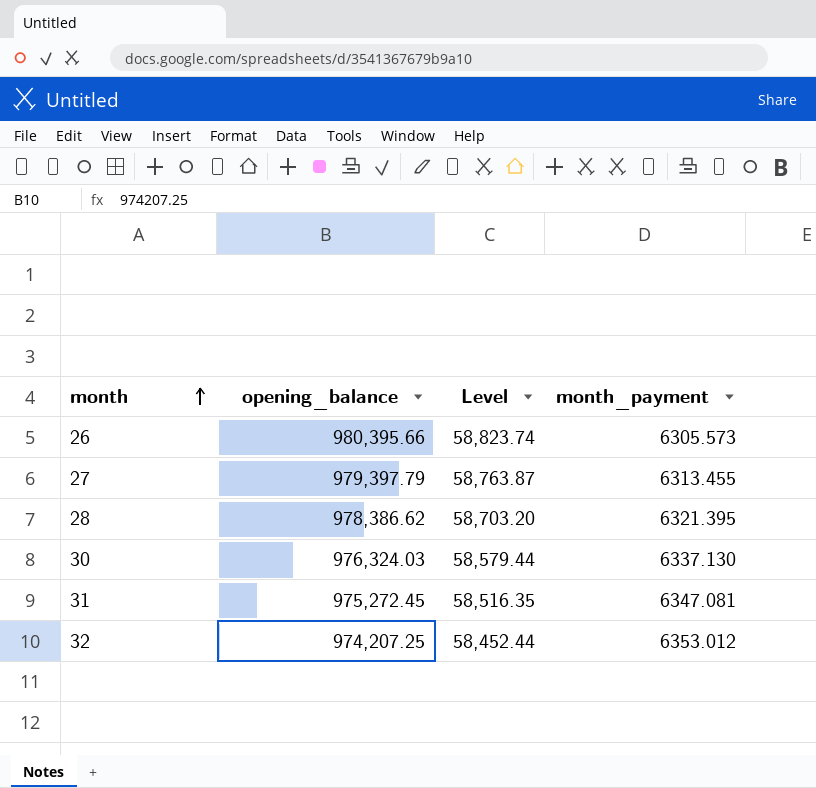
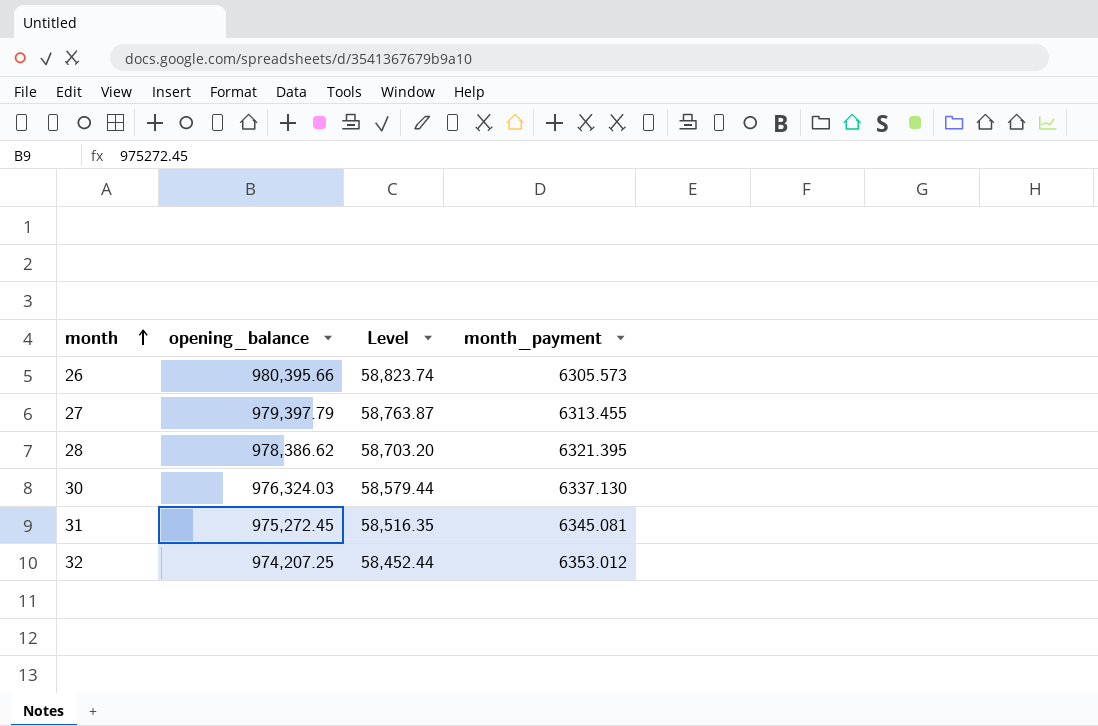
31 | month_payment: 6347.081 -> 6345.081

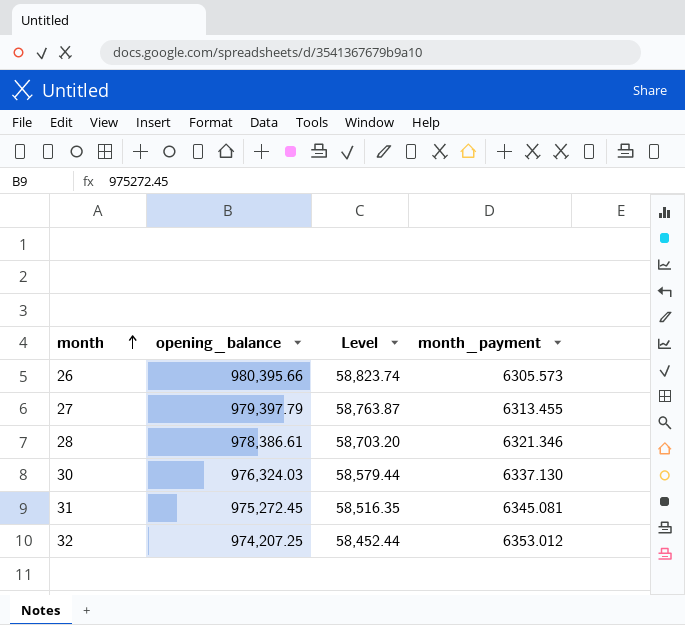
28 | opening_balance: 978,386.62 -> 978,386.61
28 | month_payment: 6321.395 -> 6321.346

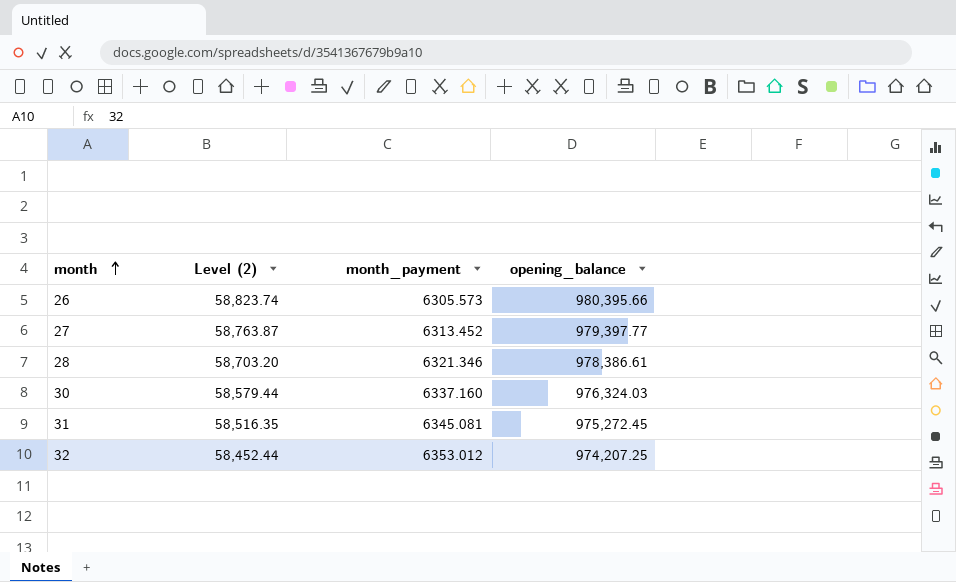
column name: Level -> Level (2)
column opening_balance | position: 2 -> 4
27 | month_payment: 6313.455 -> 6313.452
27 | opening_balance: 979,397.79 -> 979,397.77
30 | month_payment: 6337.130 -> 6337.160

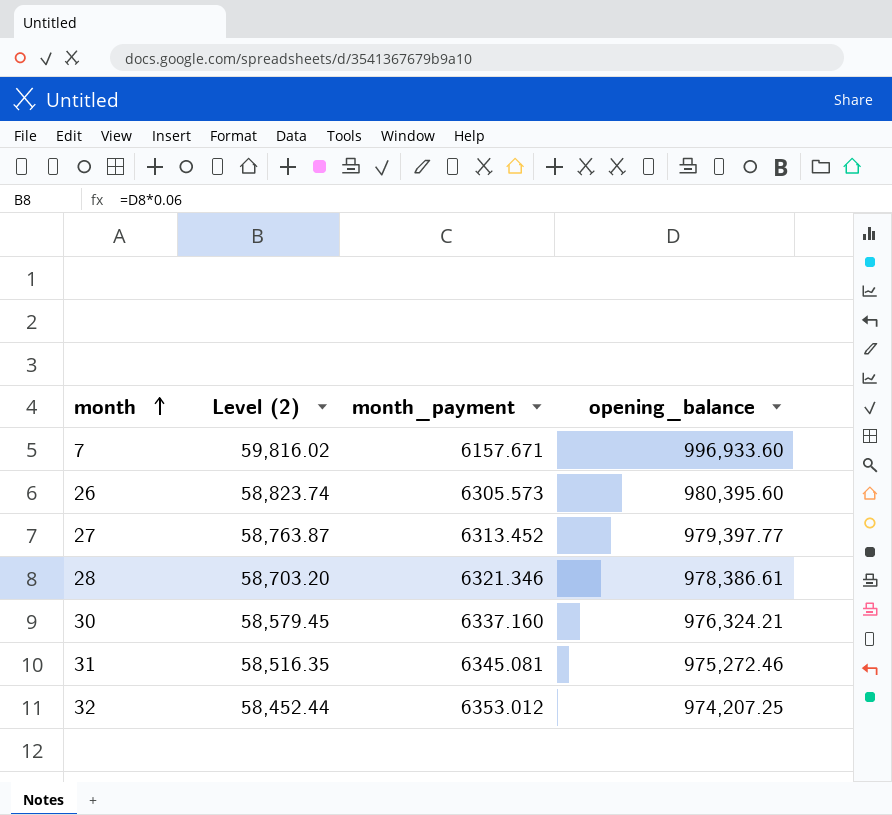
row 7: none -> 59,816.02 | 6157.671 | 996,933.60
26 | opening_balance: 980,395.66 -> 980,395.60
30 | Level (2): 58,579.44 -> 58,579.45
30 | opening_balance: 976,324.03 -> 976,324.21
31 | opening_balance: 975,272.45 -> 975,272.46

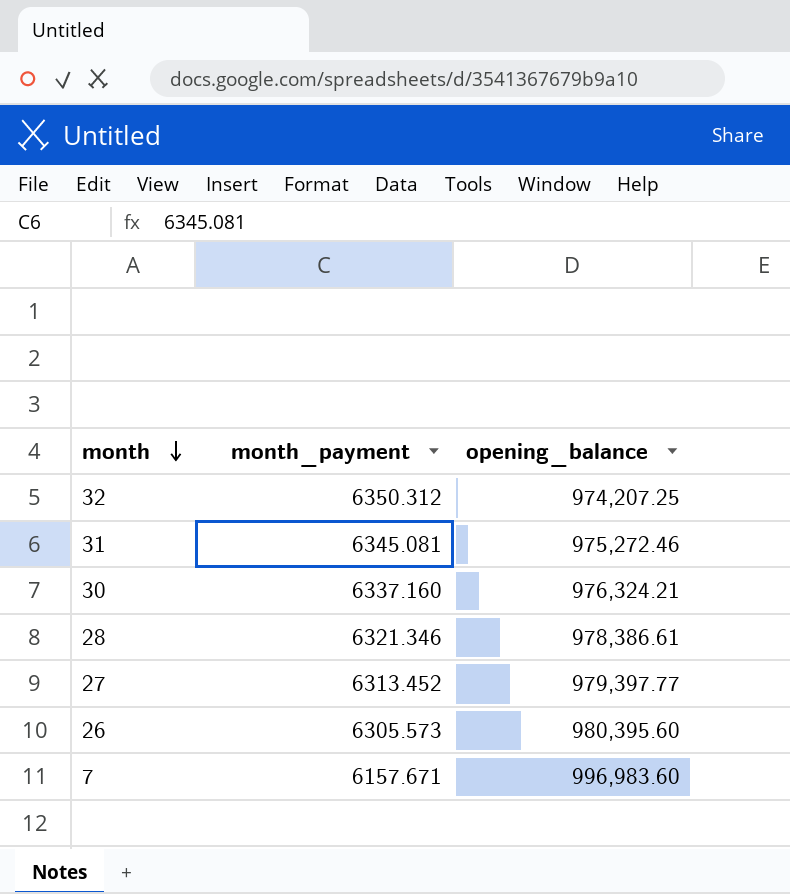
row order: month ascending -> month descending
column Level (2) | formula: [opening_balance] * 0.06 -> none
32 | month_payment: 6353.012 -> 6350.312
7 | opening_balance: 996,933.60 -> 996,983.60

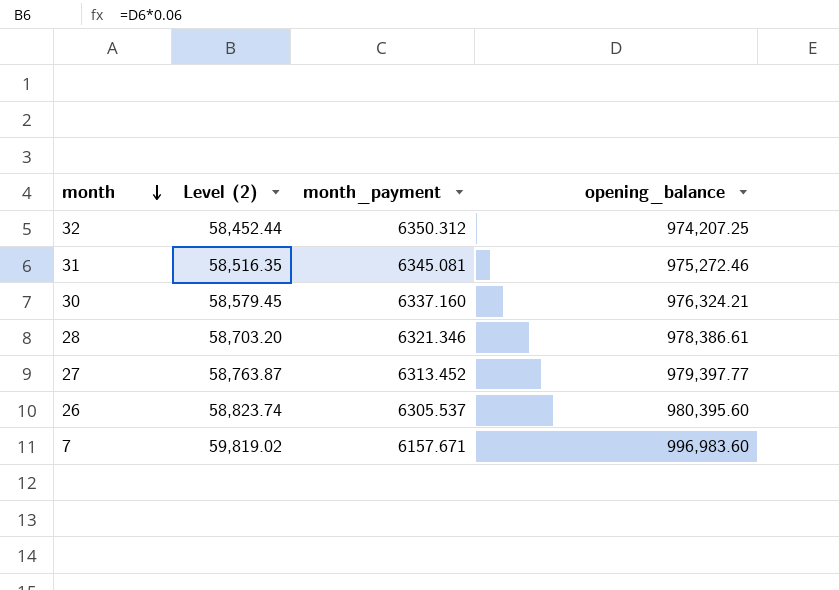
column Level (2) | formula: none -> [opening_balance] * 0.06
26 | month_payment: 6305.573 -> 6305.537

